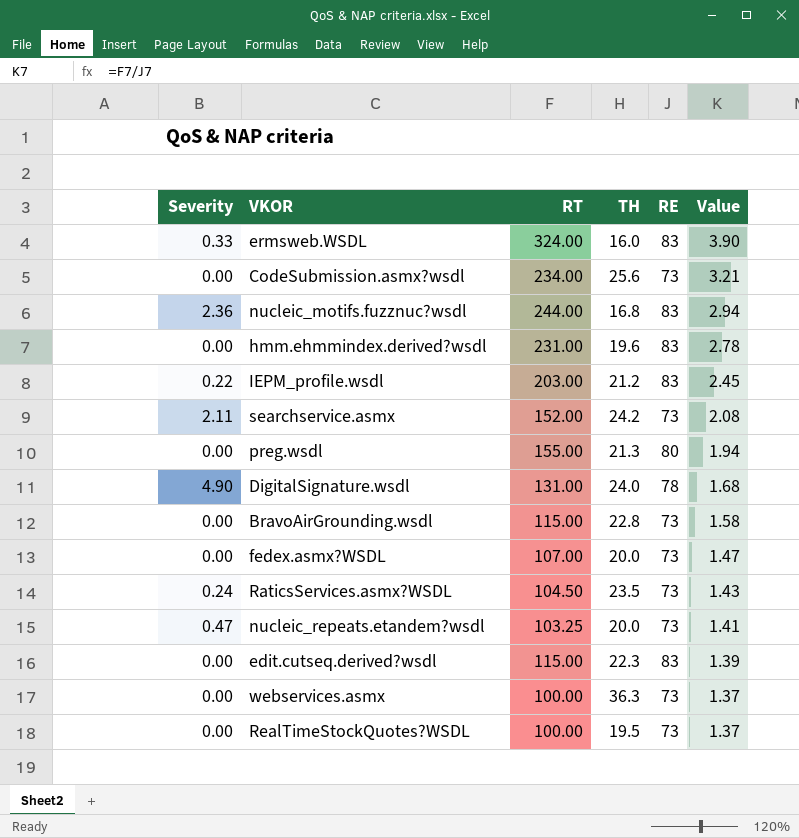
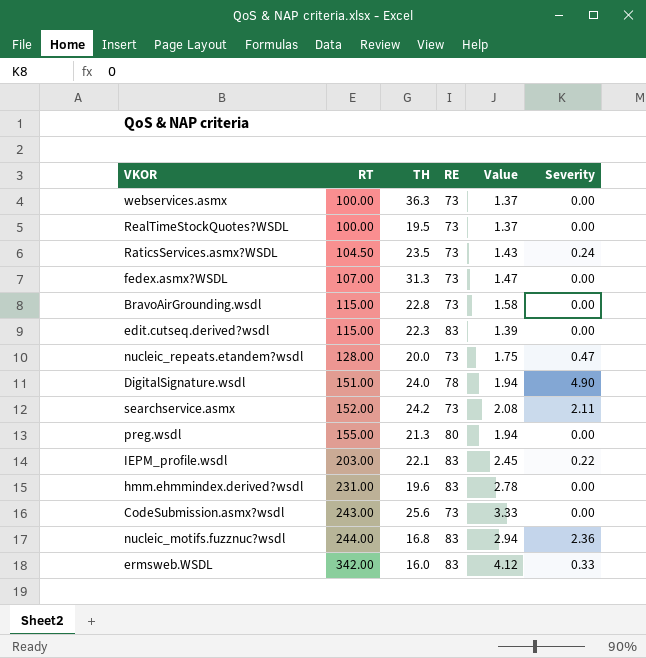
row order: Value descending -> RT ascending
column Severity | position: 1 -> 6
fedex.asmx?WSDL | TH: 20.0 -> 31.3
nucleic_repeats.etandem?wsdl | RT: 103.25 -> 128.00
nucleic_repeats.etandem?wsdl | Value: 1.41 -> 1.75
DigitalSignature.wsdl | RT: 131.00 -> 151.00
DigitalSignature.wsdl | Value: 1.68 -> 1.94
IEPM_profile.wsdl | TH: 21.2 -> 22.1
CodeSubmission.asmx?wsdl | RT: 234.00 -> 243.00
CodeSubmission.asmx?wsdl | Value: 3.21 -> 3.33
ermsweb.WSDL | RT: 324.00 -> 342.00
ermsweb.WSDL | Value: 3.90 -> 4.12

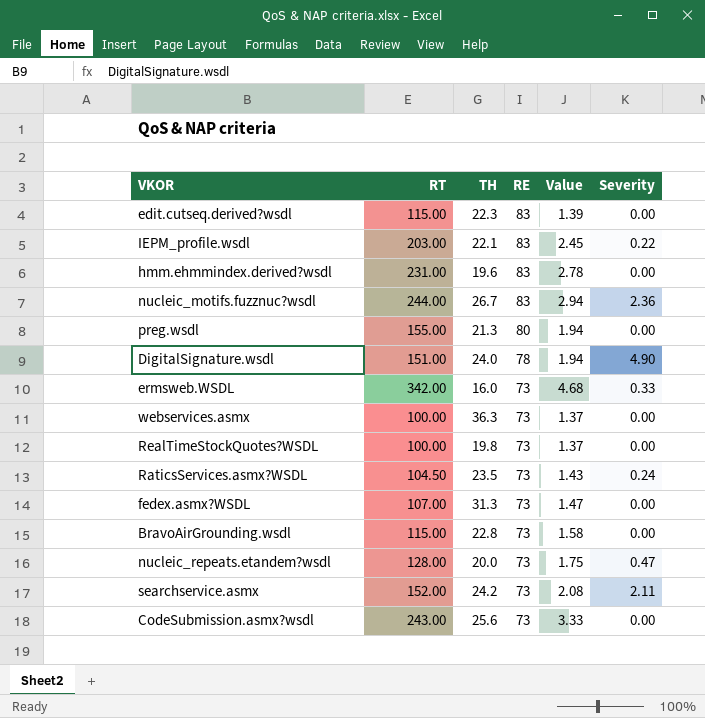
row order: RT ascending -> RE descending
nucleic_motifs.fuzznuc?wsdl | TH: 16.8 -> 26.7
ermsweb.WSDL | RE: 83 -> 73
ermsweb.WSDL | Value: 4.12 -> 4.68
RealTimeStockQuotes?WSDL | TH: 19.5 -> 19.8

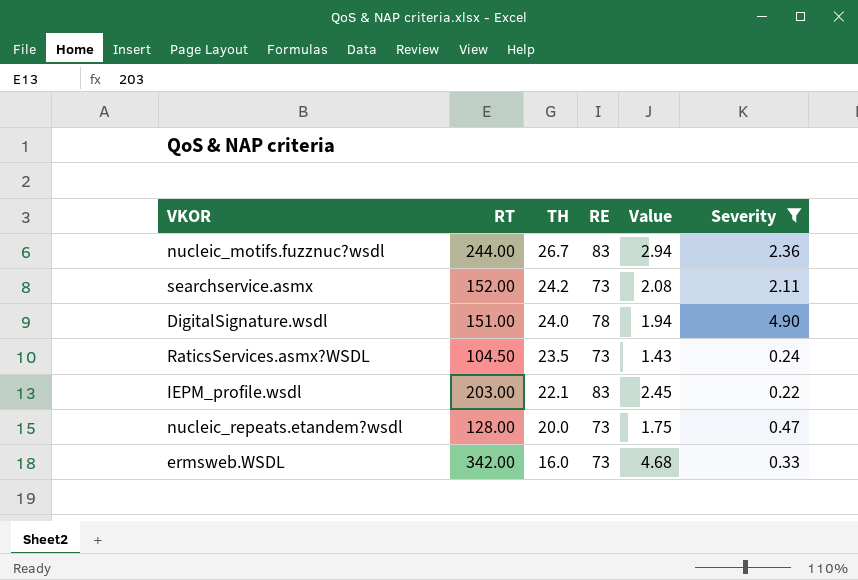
filter: none -> Severity != 0.00
row order: RE descending -> TH descending

